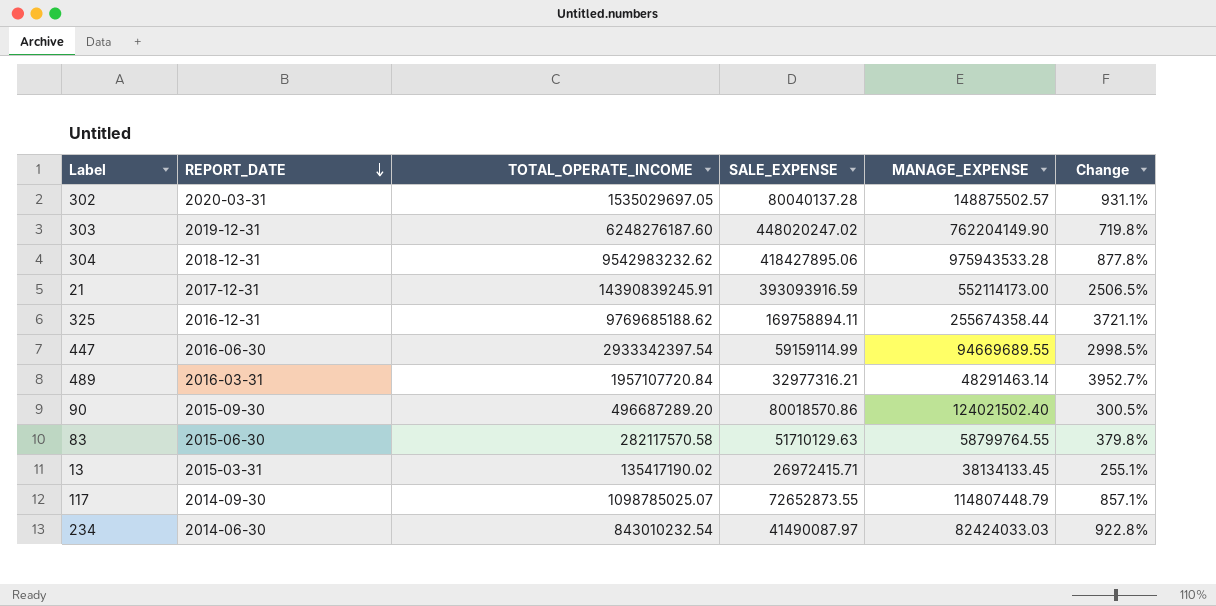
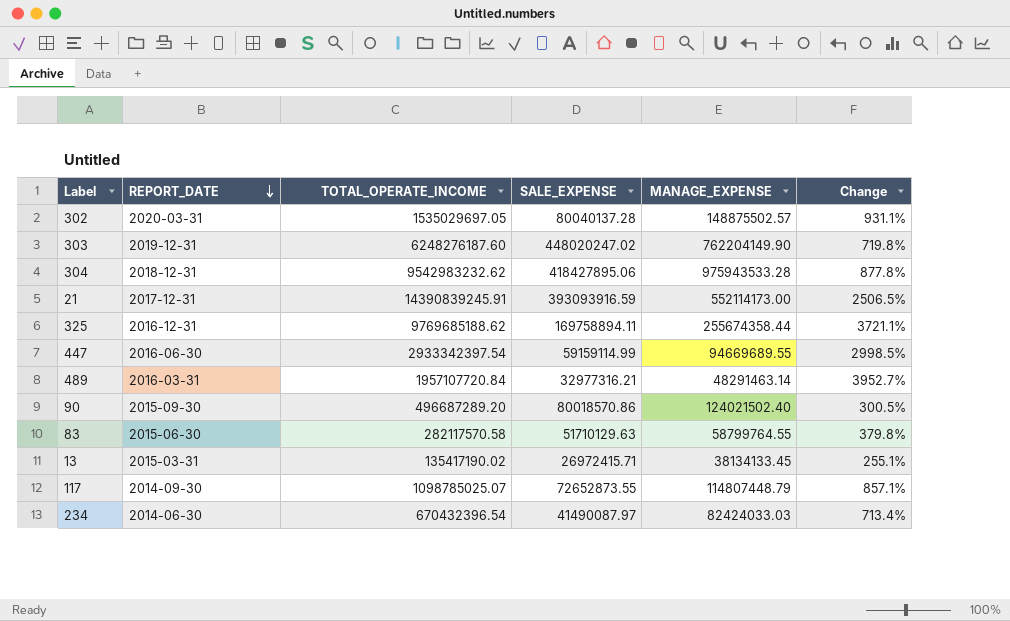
234 | TOTAL_OPERATE_INCOME: 843010232.54 -> 670432396.54
234 | Change: 922.8% -> 713.4%

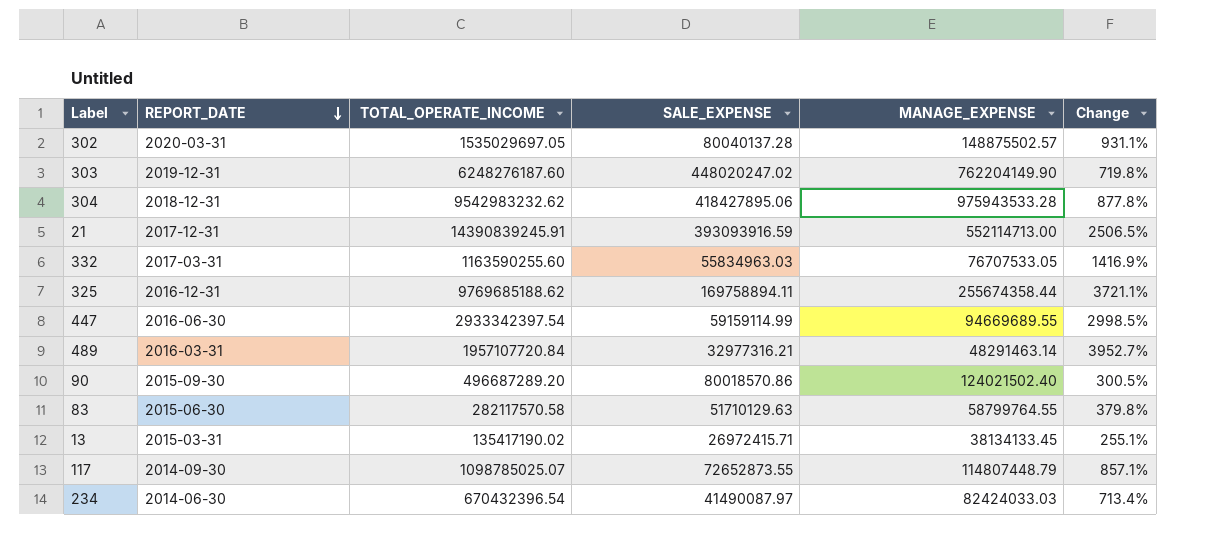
21 | MANAGE_EXPENSE: 552114173.00 -> 552114713.00
row 332: none -> 2017-03-31 | 1163590255.60 | 55834963.03 | 76707533.05 | 1416.9%

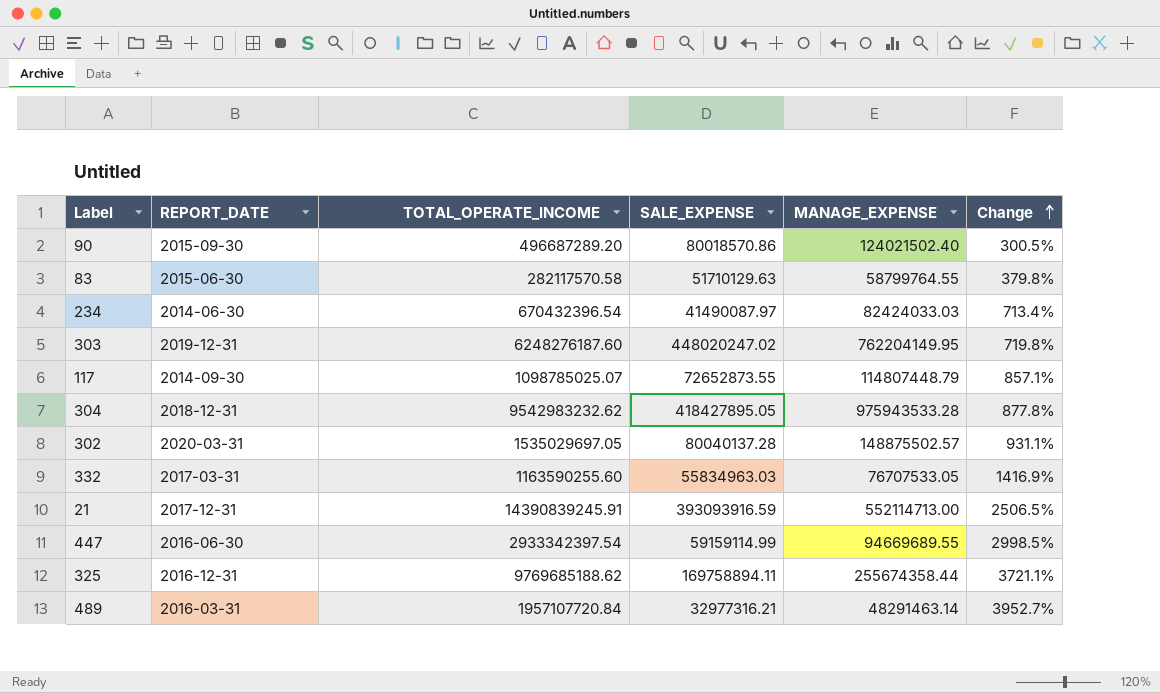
row order: REPORT_DATE descending -> Change ascending
row 13: 2015-03-31 | 135417190.02 | 26972415.71 | 38134133.45 | 255.1% -> none
303 | MANAGE_EXPENSE: 762204149.90 -> 762204149.95
304 | SALE_EXPENSE: 418427895.06 -> 418427895.05

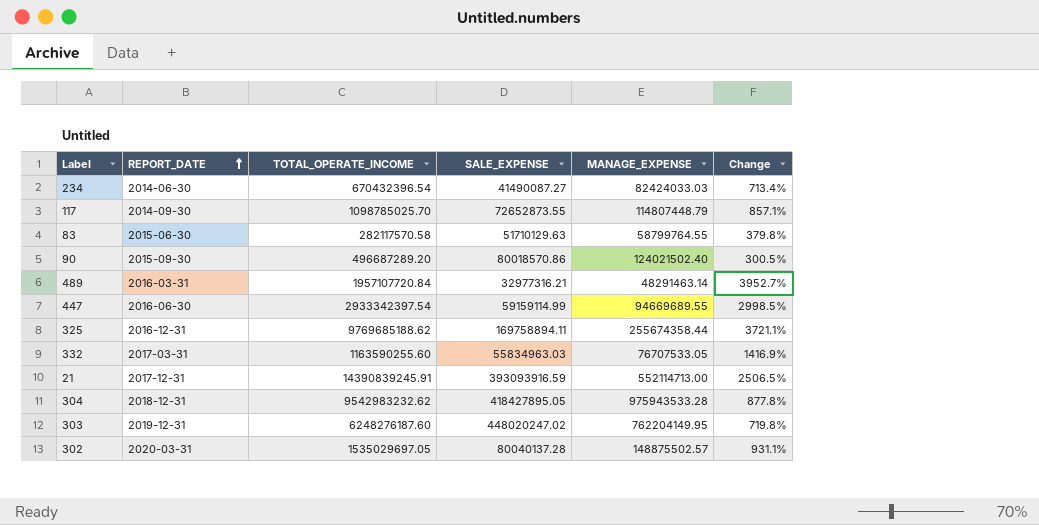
row order: Change ascending -> REPORT_DATE ascending
234 | SALE_EXPENSE: 41490087.97 -> 41490087.27
117 | TOTAL_OPERATE_INCOME: 1098785025.07 -> 1098785025.70

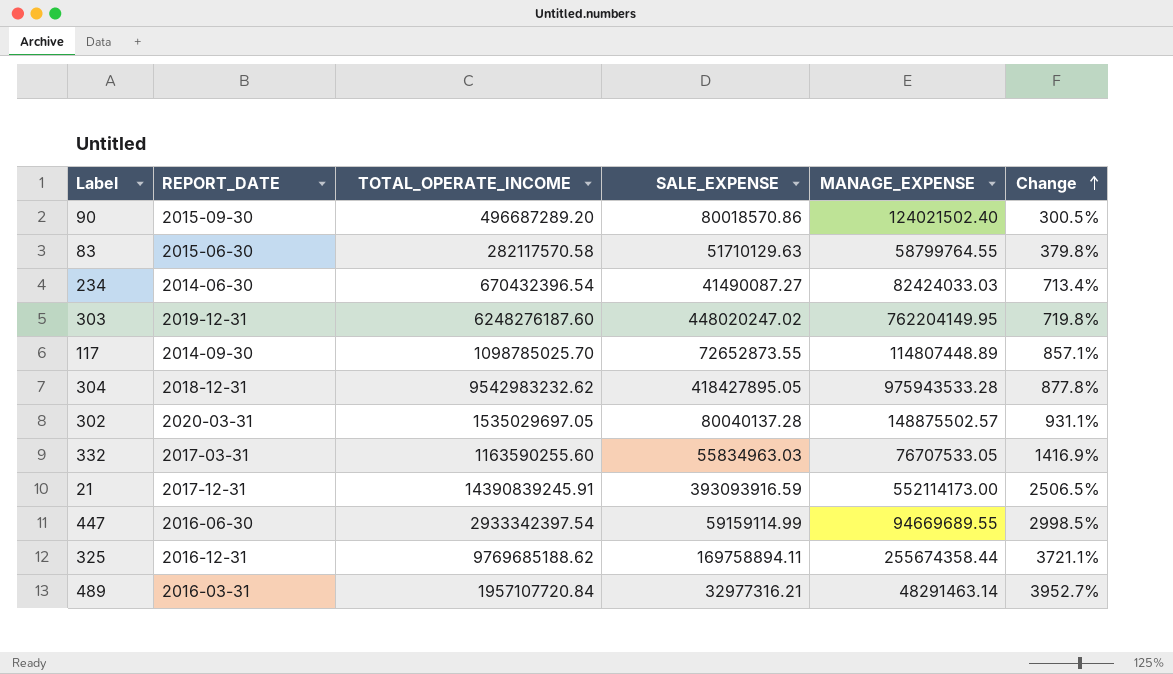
row order: REPORT_DATE ascending -> Change ascending
117 | MANAGE_EXPENSE: 114807448.79 -> 114807448.89
21 | MANAGE_EXPENSE: 552114713.00 -> 552114173.00

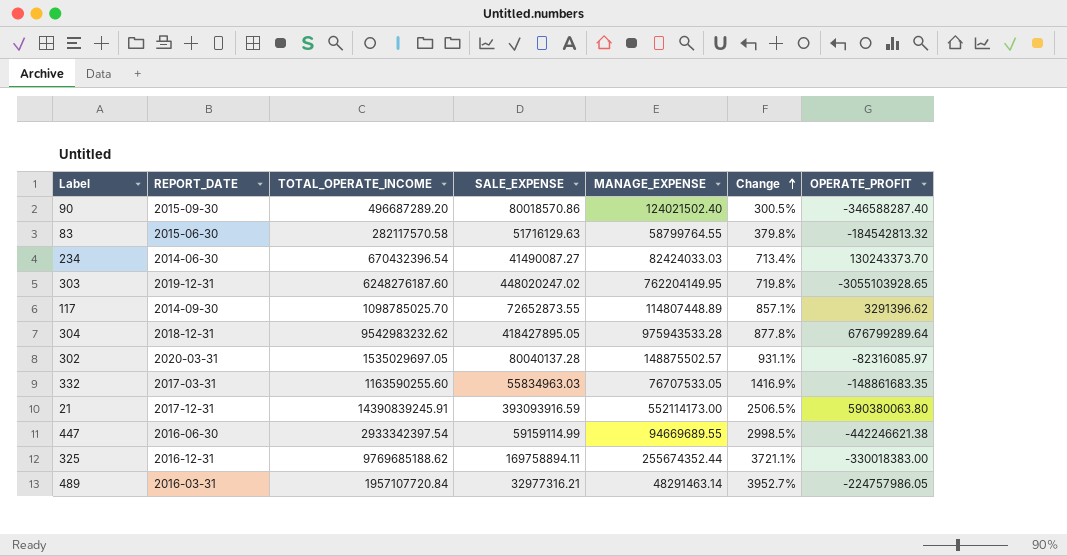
column OPERATE_PROFIT | position: none -> 7
83 | SALE_EXPENSE: 51710129.63 -> 51716129.63
325 | MANAGE_EXPENSE: 255674358.44 -> 255674352.44

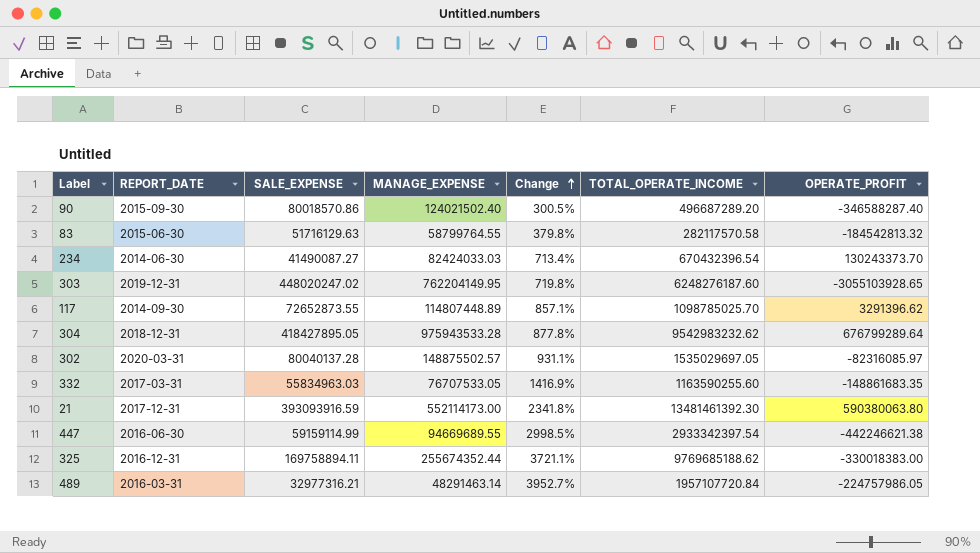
column TOTAL_OPERATE_INCOME | position: 3 -> 6
21 | Change: 2506.5% -> 2341.8%
21 | TOTAL_OPERATE_INCOME: 14390839245.91 -> 13481461392.30

